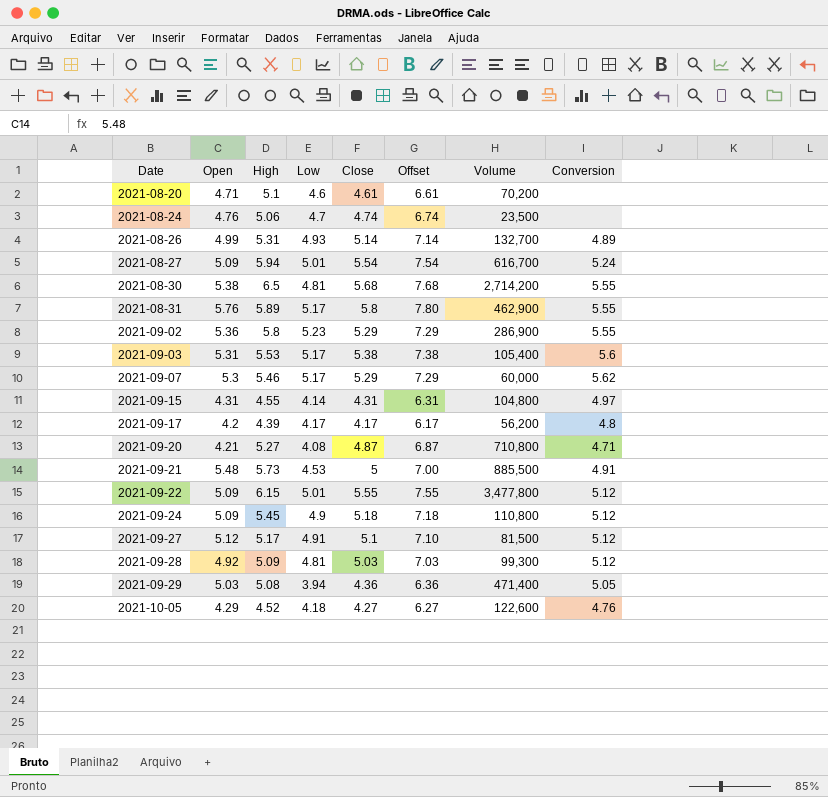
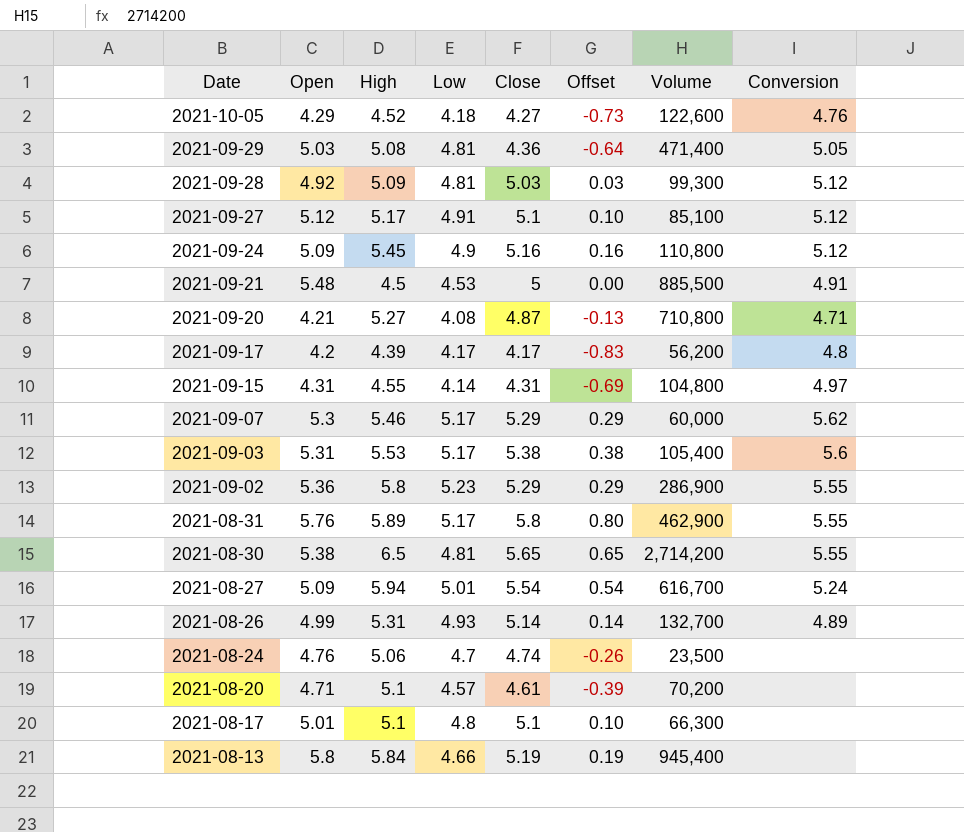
row order: Date ascending -> Date descending
column Offset | formula: [Close] + 2 -> [Close] - 5
row 2021-09-22: 5.09 | 6.15 | 5.01 | 5.55 | 7.55 | 3,477,800 | 5.12 -> none
2021-09-29 | Low: 3.94 -> 4.81
2021-09-27 | Volume: 81,500 -> 85,100
2021-09-24 | Close: 5.18 -> 5.16
2021-09-21 | High: 5.73 -> 4.5
2021-08-30 | Close: 5.68 -> 5.65
2021-08-20 | Low: 4.6 -> 4.57
row 2021-08-17: none -> 5.01 | 5.1 | 4.8 | 5.1 | 0.10 | 66,300 | none
row 2021-08-13: none -> 5.8 | 5.84 | 4.66 | 5.19 | 0.19 | 945,400 | none

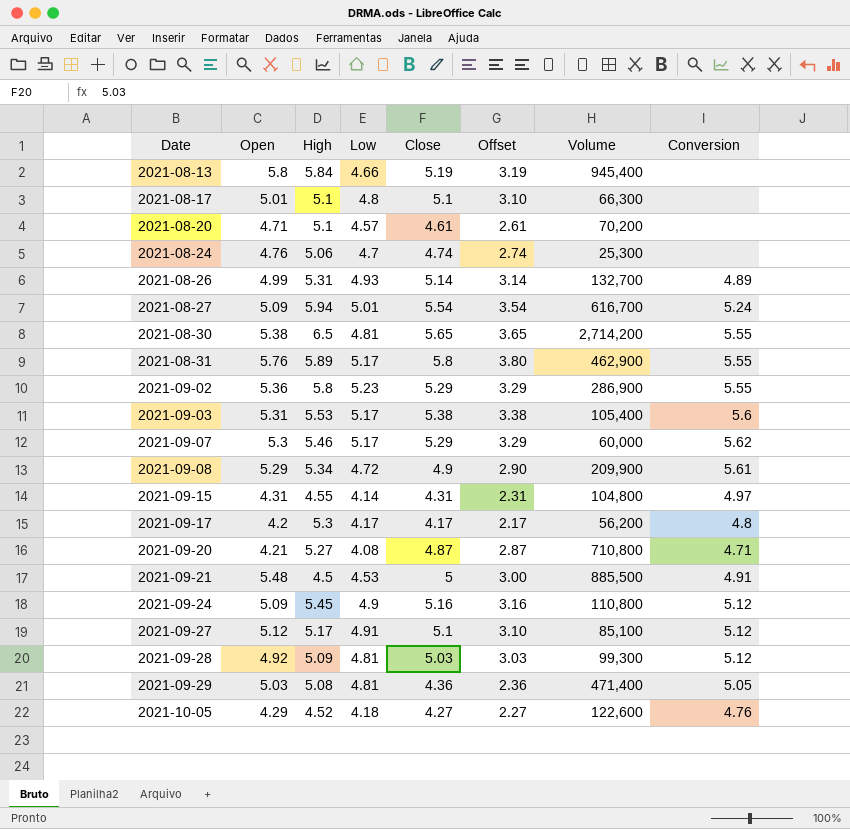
row order: Date descending -> Date ascending
column Offset | formula: [Close] - 5 -> [Close] - 2
2021-08-24 | Volume: 23,500 -> 25,300
row 2021-09-08: none -> 5.29 | 5.34 | 4.72 | 4.9 | 2.90 | 209,900 | 5.61
2021-09-17 | High: 4.39 -> 5.3

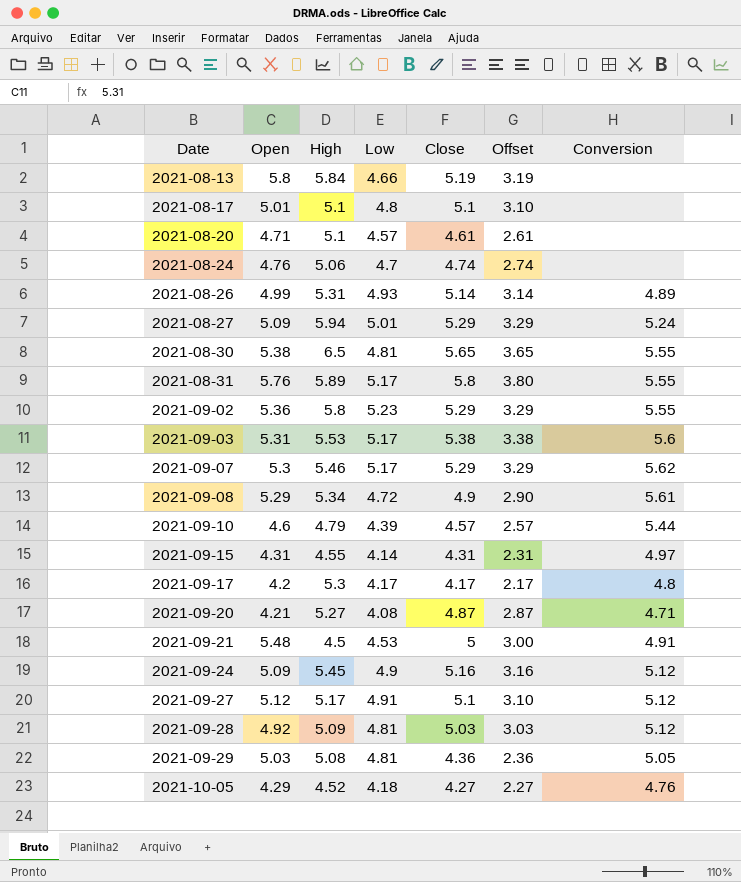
column Volume | position: 7 -> none
2021-08-27 | Close: 5.54 -> 5.29
2021-08-27 | Offset: 3.54 -> 3.29
row 2021-09-10: none -> 4.6 | 4.79 | 4.39 | 4.57 | 2.57 | 5.44

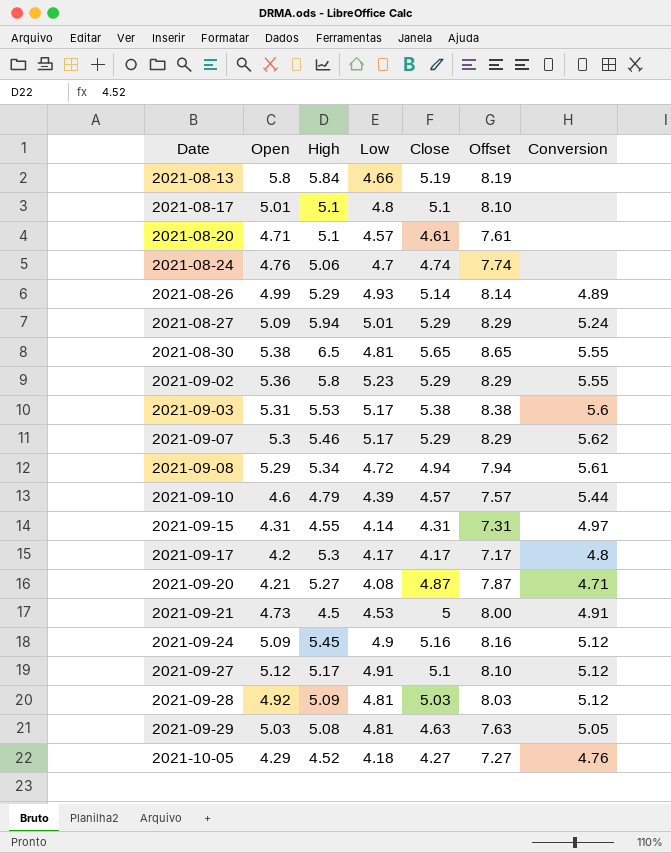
column Offset | formula: [Close] - 2 -> [Close] + 3
row 2021-08-31: 5.76 | 5.89 | 5.17 | 5.8 | 3.80 | 5.55 -> none
2021-08-26 | High: 5.31 -> 5.29
2021-09-08 | Close: 4.9 -> 4.94
2021-09-21 | Open: 5.48 -> 4.73
2021-09-29 | Close: 4.36 -> 4.63

